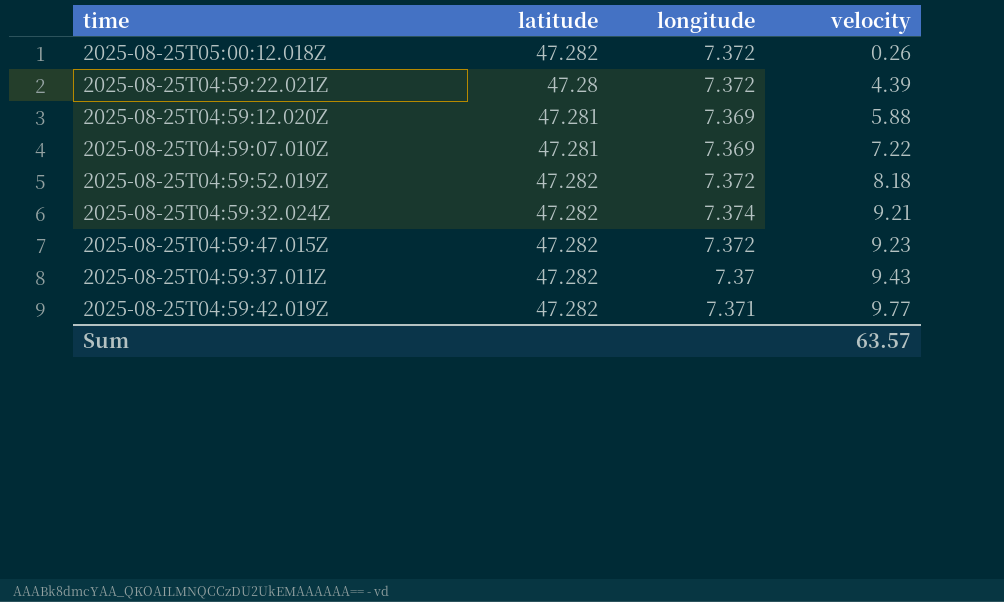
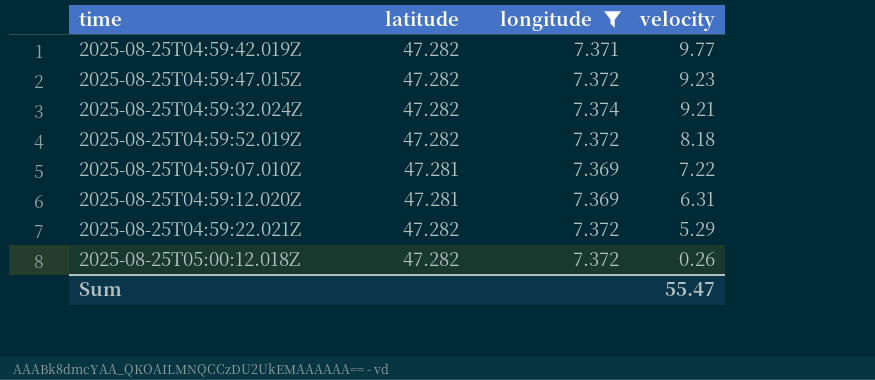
filter: none -> longitude != 7.37
row order: velocity ascending -> velocity descending
2025-08-25T04:59:12.020Z | velocity: 5.88 -> 6.31
2025-08-25T04:59:22.021Z | latitude: 47.28 -> 47.282
2025-08-25T04:59:22.021Z | velocity: 4.39 -> 5.29
Sum | velocity: 63.57 -> 55.47

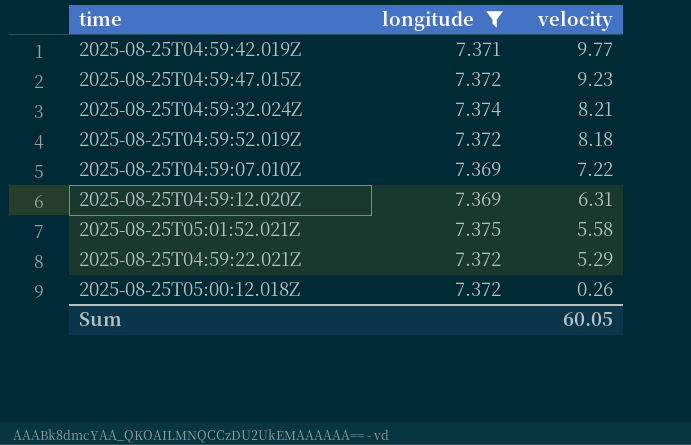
column latitude | position: 2 -> none
2025-08-25T04:59:32.024Z | velocity: 9.21 -> 8.21
row 2025-08-25T05:01:52.021Z: none -> 7.375 | 5.58
Sum | velocity: 55.47 -> 60.05

